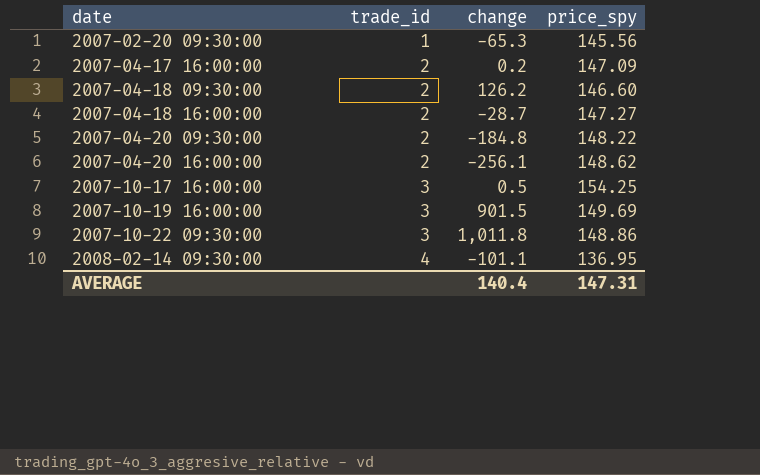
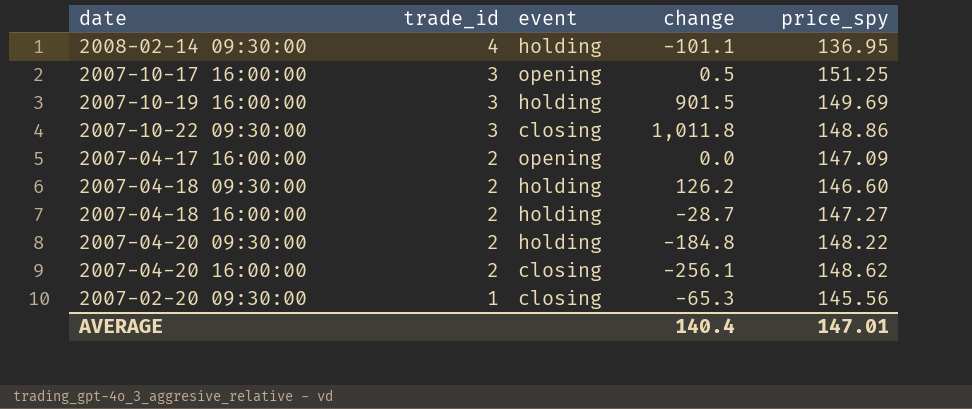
row order: date ascending -> trade_id descending
column event | position: none -> 3
2007-10-17 16:00:00 | price_spy: 154.25 -> 151.25
2007-04-17 16:00:00 | change: 0.2 -> 0.0
AVERAGE | price_spy: 147.31 -> 147.01

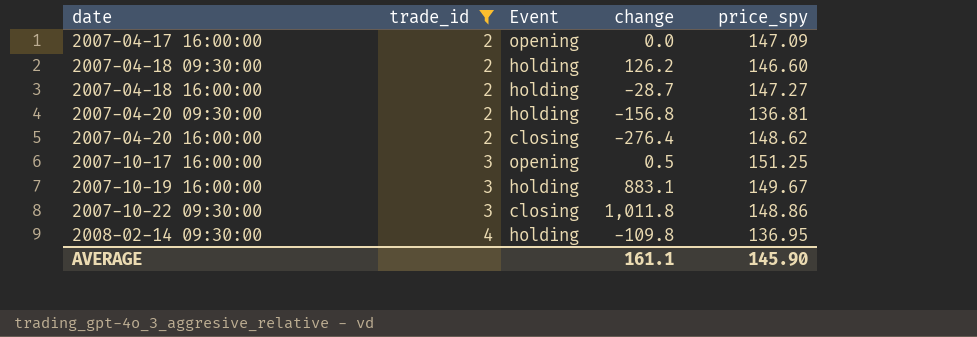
filter: none -> trade_id != 1
row order: trade_id descending -> date ascending
column name: event -> Event
2007-04-20 09:30:00 | change: -184.8 -> -156.8
2007-04-20 09:30:00 | price_spy: 148.22 -> 136.81
2007-04-20 16:00:00 | change: -256.1 -> -276.4
2007-10-19 16:00:00 | change: 901.5 -> 883.1
2007-10-19 16:00:00 | price_spy: 149.69 -> 149.67
2008-02-14 09:30:00 | change: -101.1 -> -109.8
AVERAGE | change: 140.4 -> 161.1
AVERAGE | price_spy: 147.01 -> 145.90

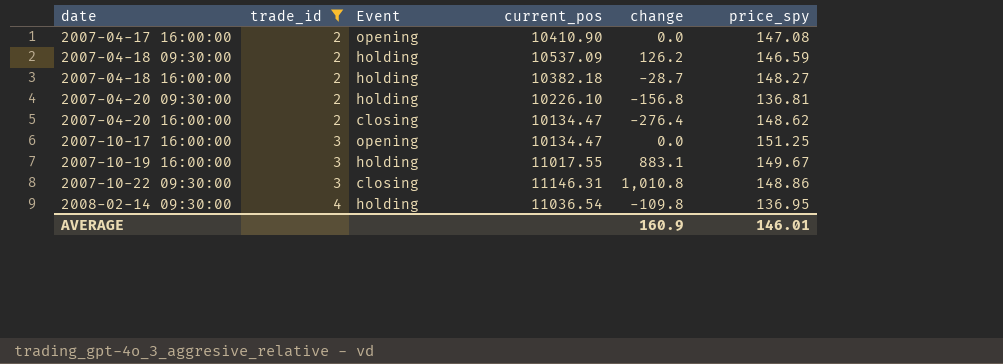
column current_pos | position: none -> 4
2007-04-17 16:00:00 | price_spy: 147.09 -> 147.08
2007-04-18 09:30:00 | price_spy: 146.60 -> 146.59
2007-04-18 16:00:00 | price_spy: 147.27 -> 148.27
2007-10-17 16:00:00 | change: 0.5 -> 0.0
2007-10-22 09:30:00 | change: 1,011.8 -> 1,010.8
AVERAGE | change: 161.1 -> 160.9
AVERAGE | price_spy: 145.90 -> 146.01

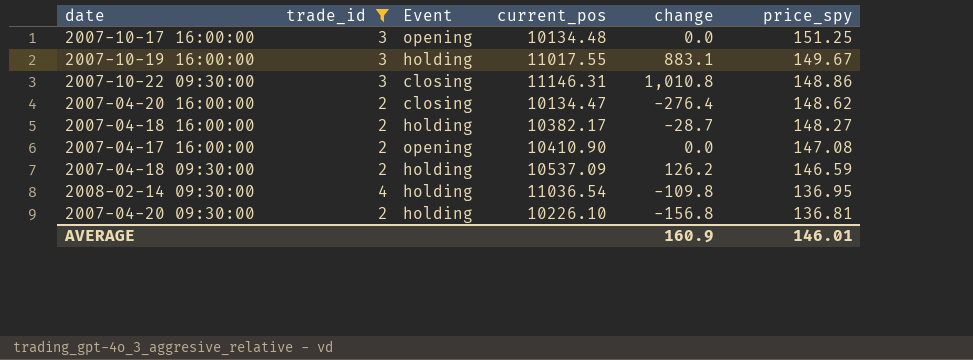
row order: date ascending -> price_spy descending
2007-10-17 16:00:00 | current_pos: 10134.47 -> 10134.48
2007-04-18 16:00:00 | current_pos: 10382.18 -> 10382.17

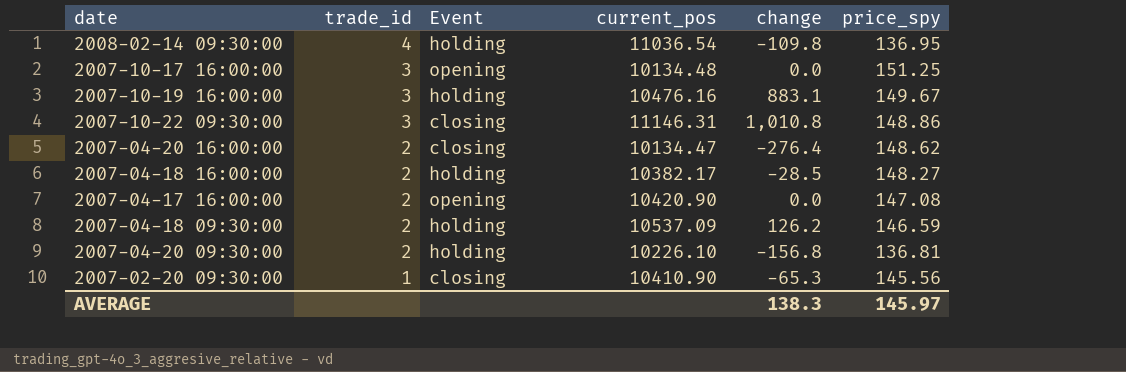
filter: trade_id != 1 -> none
row order: price_spy descending -> trade_id descending
2007-10-19 16:00:00 | current_pos: 11017.55 -> 10476.16
2007-04-18 16:00:00 | change: -28.7 -> -28.5
2007-04-17 16:00:00 | current_pos: 10410.90 -> 10420.90
AVERAGE | change: 160.9 -> 138.3
AVERAGE | price_spy: 146.01 -> 145.97

